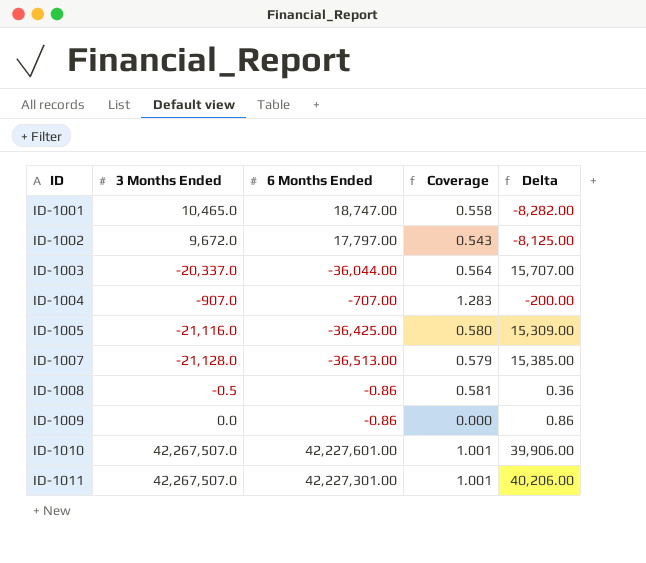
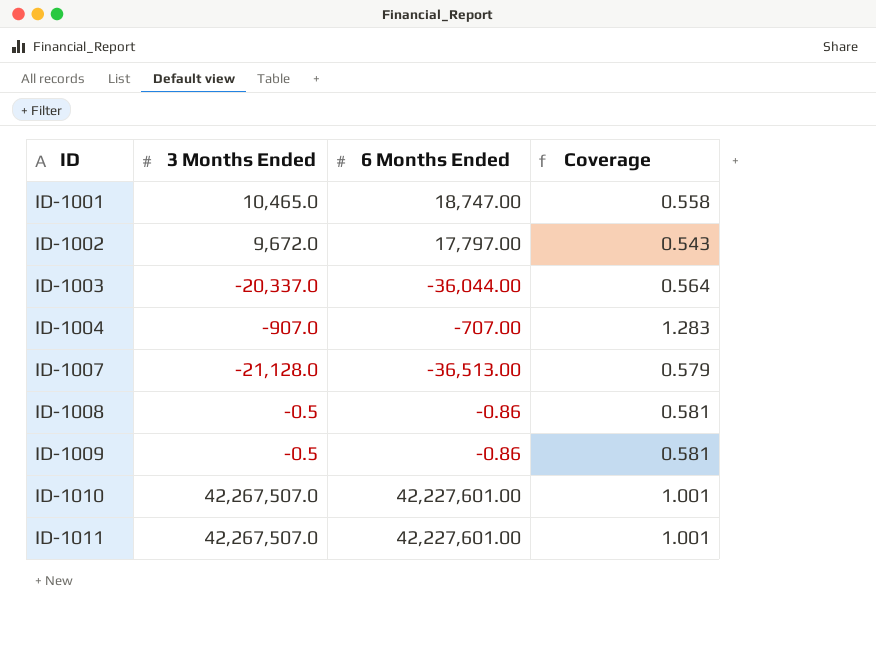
column Delta | formula: [3 Months Ended] - [6 Months Ended] -> none
row ID-1005: -21,116.0 | -36,425.00 | 0.580 | 15,309.00 -> none
ID-1009 | 3 Months Ended: 0.0 -> -0.5
ID-1009 | Coverage: 0.000 -> 0.581
ID-1011 | 6 Months Ended: 42,227,301.00 -> 42,227,601.00

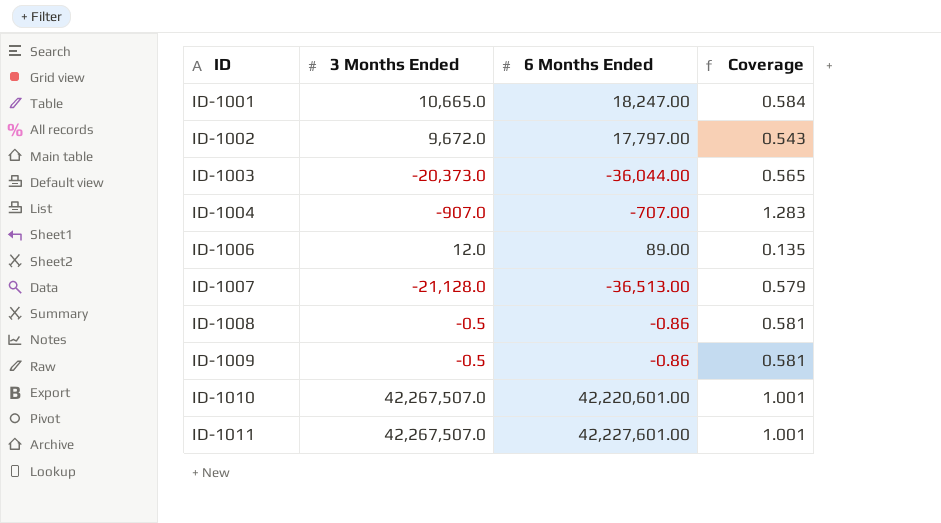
ID-1001 | 3 Months Ended: 10,465.0 -> 10,665.0
ID-1001 | 6 Months Ended: 18,747.00 -> 18,247.00
ID-1001 | Coverage: 0.558 -> 0.584
ID-1003 | 3 Months Ended: -20,337.0 -> -20,373.0
ID-1003 | Coverage: 0.564 -> 0.565
row ID-1006: none -> 12.0 | 89.00 | 0.135
ID-1010 | 6 Months Ended: 42,227,601.00 -> 42,220,601.00

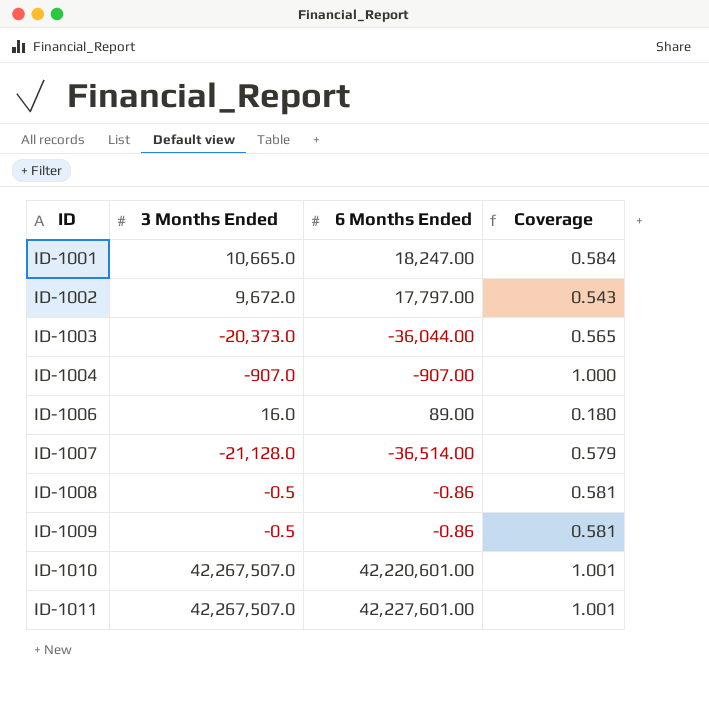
ID-1004 | 6 Months Ended: -707.00 -> -907.00
ID-1004 | Coverage: 1.283 -> 1.000
ID-1006 | 3 Months Ended: 12.0 -> 16.0
ID-1006 | Coverage: 0.135 -> 0.180
ID-1007 | 6 Months Ended: -36,513.00 -> -36,514.00

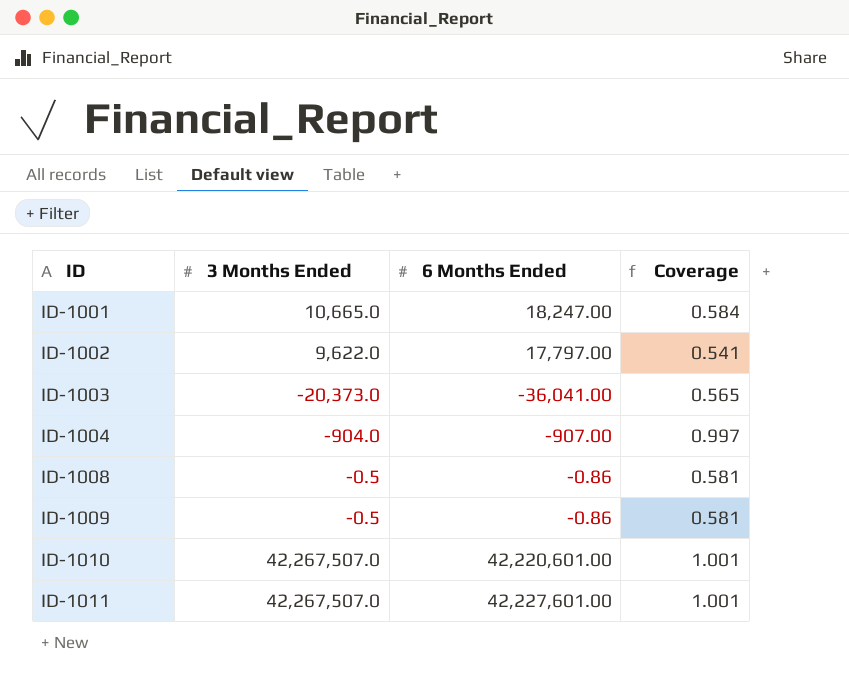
row ID-1006: 16.0 | 89.00 | 0.180 -> none
row ID-1007: -21,128.0 | -36,514.00 | 0.579 -> none
ID-1002 | 3 Months Ended: 9,672.0 -> 9,622.0
ID-1002 | Coverage: 0.543 -> 0.541
ID-1003 | 6 Months Ended: -36,044.00 -> -36,041.00
ID-1004 | 3 Months Ended: -907.0 -> -904.0
ID-1004 | Coverage: 1.000 -> 0.997

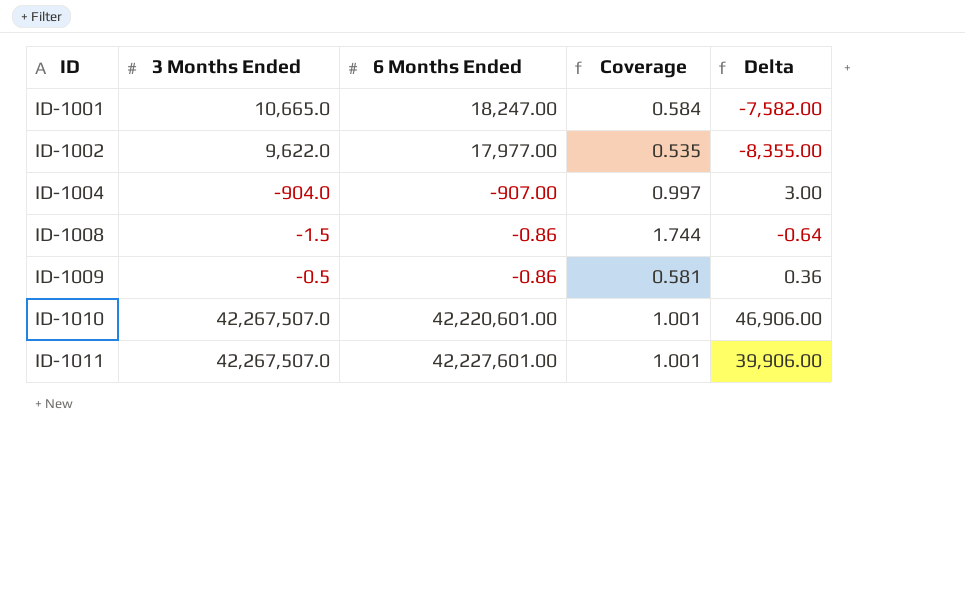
column Delta | formula: none -> [3 Months Ended] - [6 Months Ended]
row ID-1003: -20,373.0 | -36,041.00 | 0.565 -> none
ID-1002 | 6 Months Ended: 17,797.00 -> 17,977.00
ID-1002 | Coverage: 0.541 -> 0.535
ID-1008 | 3 Months Ended: -0.5 -> -1.5
ID-1008 | Coverage: 0.581 -> 1.744

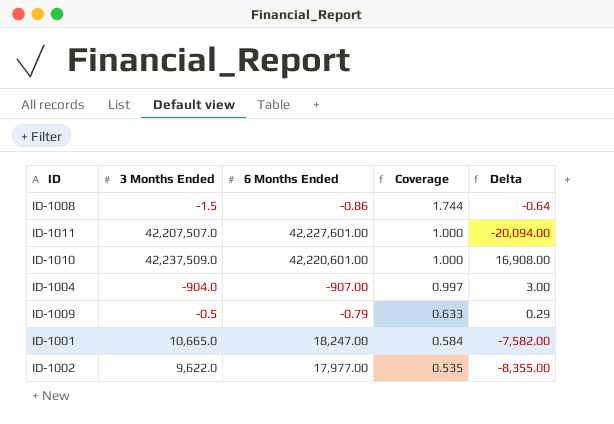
row order: ID ascending -> Coverage descending
ID-1011 | 3 Months Ended: 42,267,507.0 -> 42,207,507.0
ID-1011 | Coverage: 1.001 -> 1.000
ID-1011 | Delta: 39,906.00 -> -20,094.00
ID-1010 | 3 Months Ended: 42,267,507.0 -> 42,237,509.0
ID-1010 | Coverage: 1.001 -> 1.000
ID-1010 | Delta: 46,906.00 -> 16,908.00
ID-1009 | 6 Months Ended: -0.86 -> -0.79
ID-1009 | Coverage: 0.581 -> 0.633
ID-1009 | Delta: 0.36 -> 0.29

